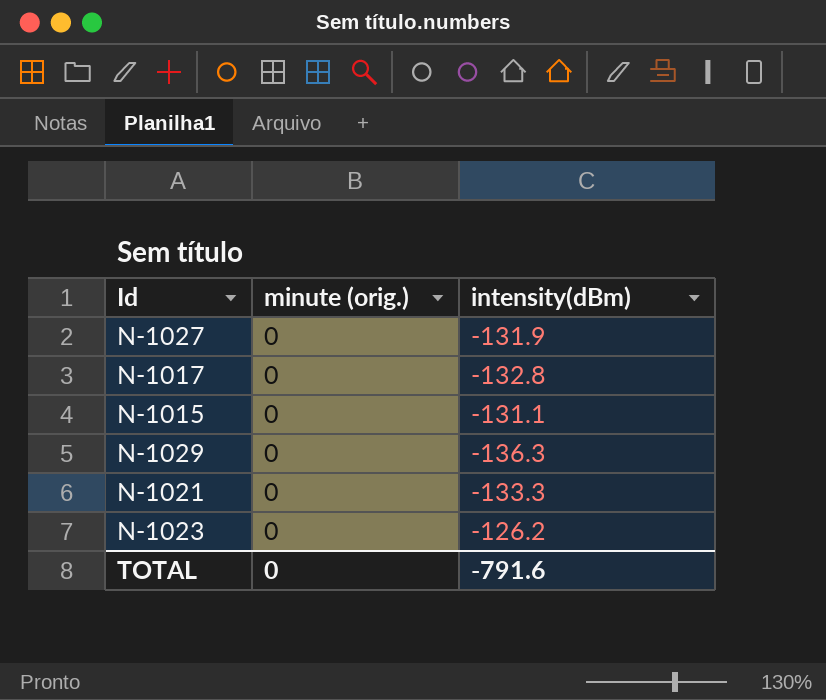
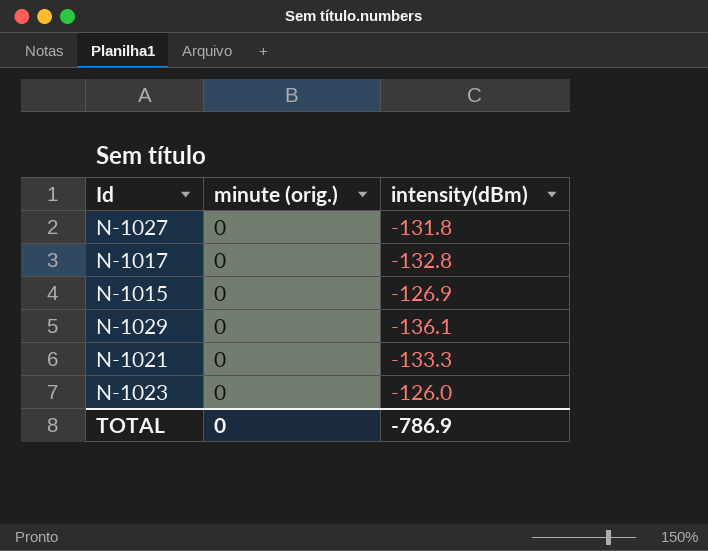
N-1027 | intensity(dBm): -131.9 -> -131.8
N-1015 | intensity(dBm): -131.1 -> -126.9
N-1029 | intensity(dBm): -136.3 -> -136.1
N-1023 | intensity(dBm): -126.2 -> -126.0
TOTAL | intensity(dBm): -791.6 -> -786.9

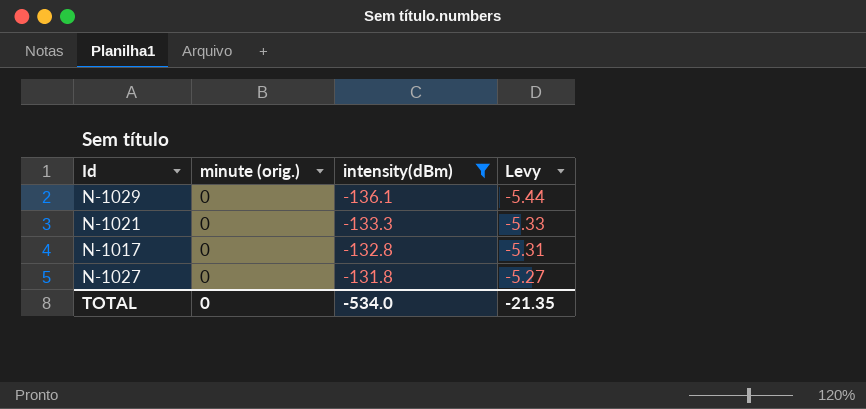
filter: none -> intensity(dBm) <= -131.8
row order: none -> intensity(dBm) ascending
column Levy | formula: none -> [intensity(dBm)] * 0.04
TOTAL | intensity(dBm): -786.9 -> -534.0

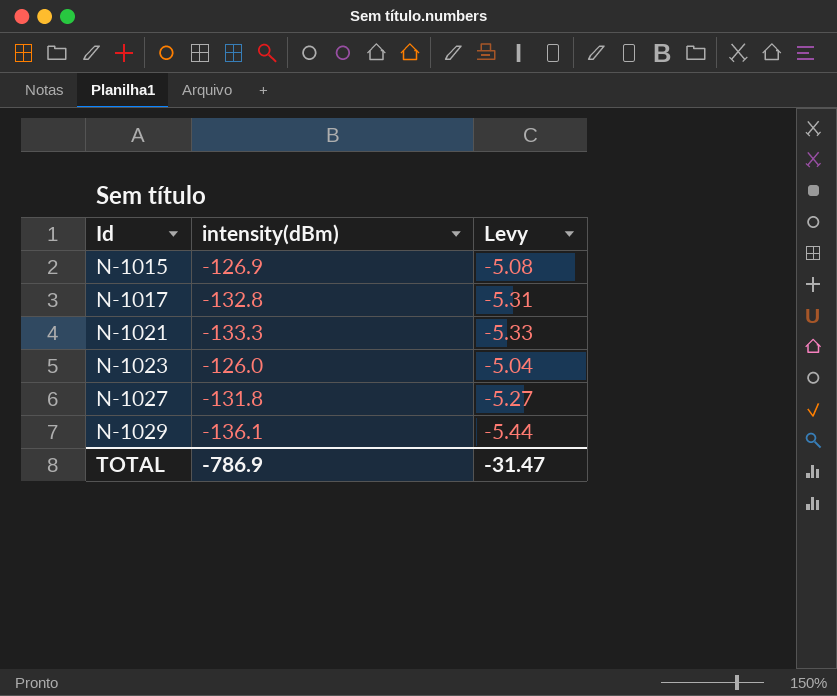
filter: intensity(dBm) <= -131.8 -> none
row order: intensity(dBm) ascending -> Id ascending
column minute (orig.) | position: 2 -> none
TOTAL | intensity(dBm): -534.0 -> -786.9
TOTAL | Levy: -21.35 -> -31.47

